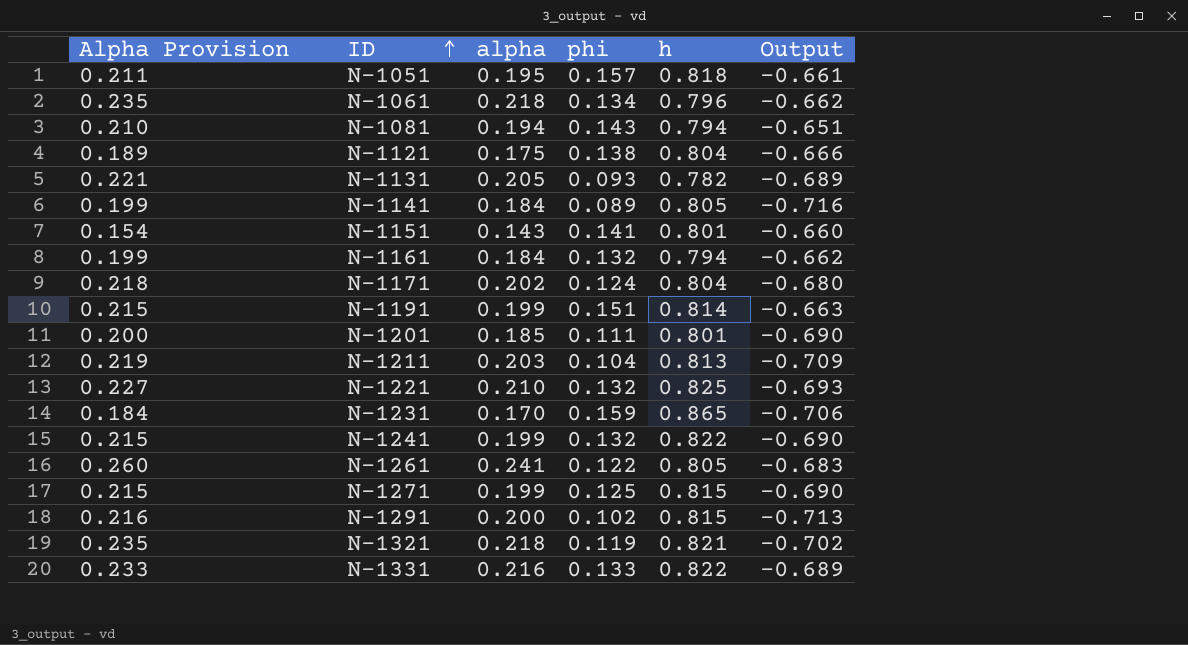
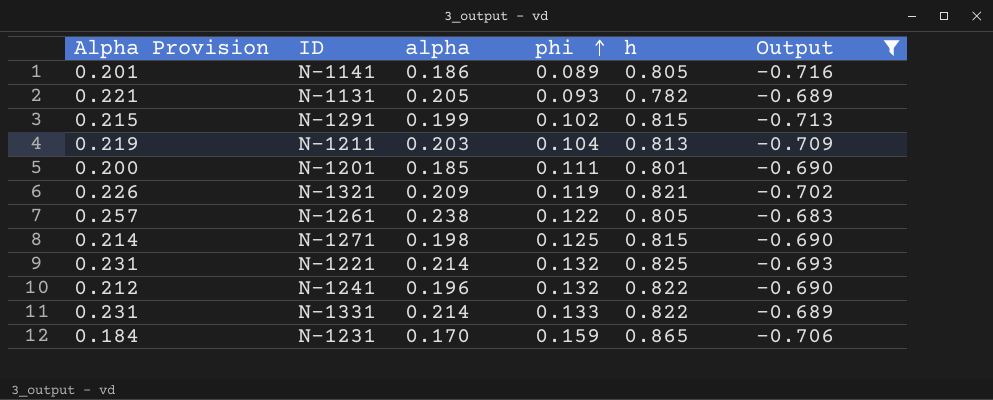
filter: none -> Output <= -0.683
row order: ID ascending -> phi ascending
N-1141 | Alpha Provision: 0.199 -> 0.201
N-1141 | alpha: 0.184 -> 0.186
N-1291 | Alpha Provision: 0.216 -> 0.215
N-1291 | alpha: 0.200 -> 0.199
N-1321 | Alpha Provision: 0.235 -> 0.226
N-1321 | alpha: 0.218 -> 0.209
N-1261 | Alpha Provision: 0.260 -> 0.257
N-1261 | alpha: 0.241 -> 0.238
N-1271 | Alpha Provision: 0.215 -> 0.214
N-1271 | alpha: 0.199 -> 0.198
N-1221 | Alpha Provision: 0.227 -> 0.231
N-1221 | alpha: 0.210 -> 0.214
N-1241 | Alpha Provision: 0.215 -> 0.212
N-1241 | alpha: 0.199 -> 0.196
N-1331 | Alpha Provision: 0.233 -> 0.231
N-1331 | alpha: 0.216 -> 0.214

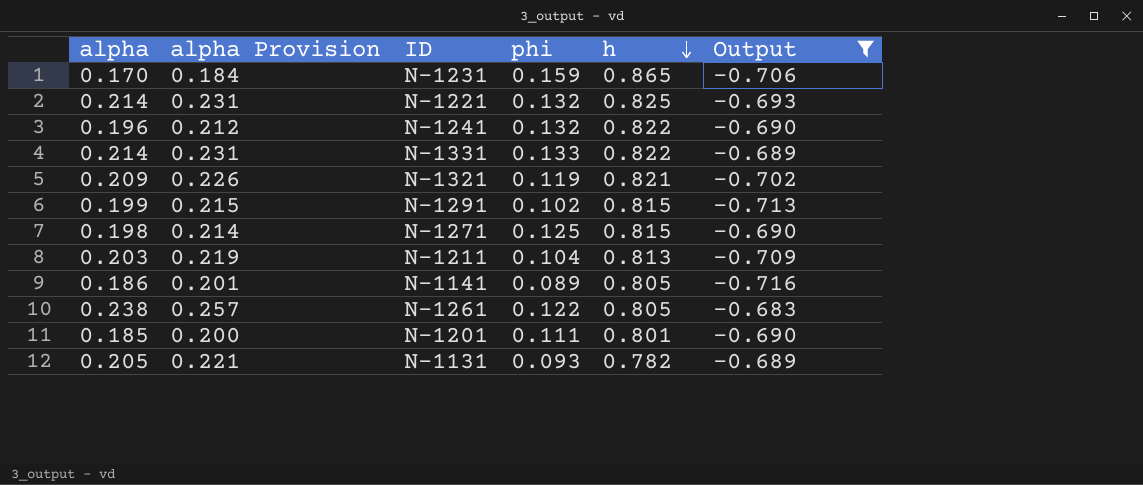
row order: phi ascending -> h descending
column alpha | position: 3 -> 1
column name: Alpha Provision -> alpha Provision

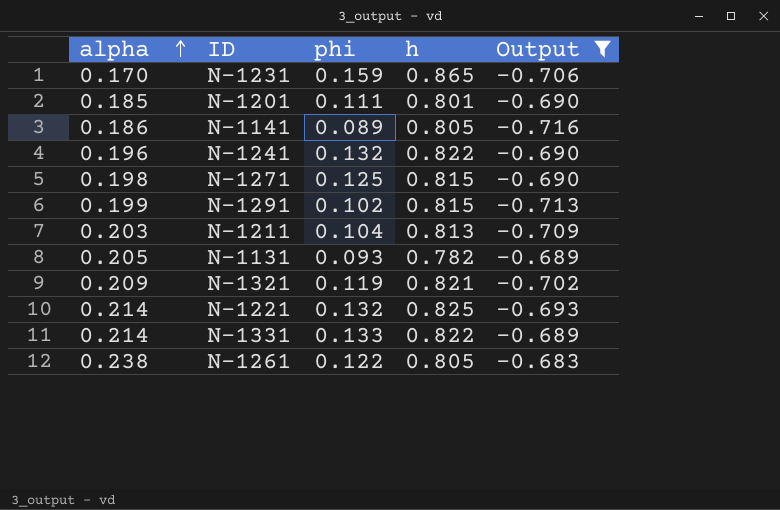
row order: h descending -> alpha ascending
column alpha Provision | formula: [alpha] * 1.08 -> none

